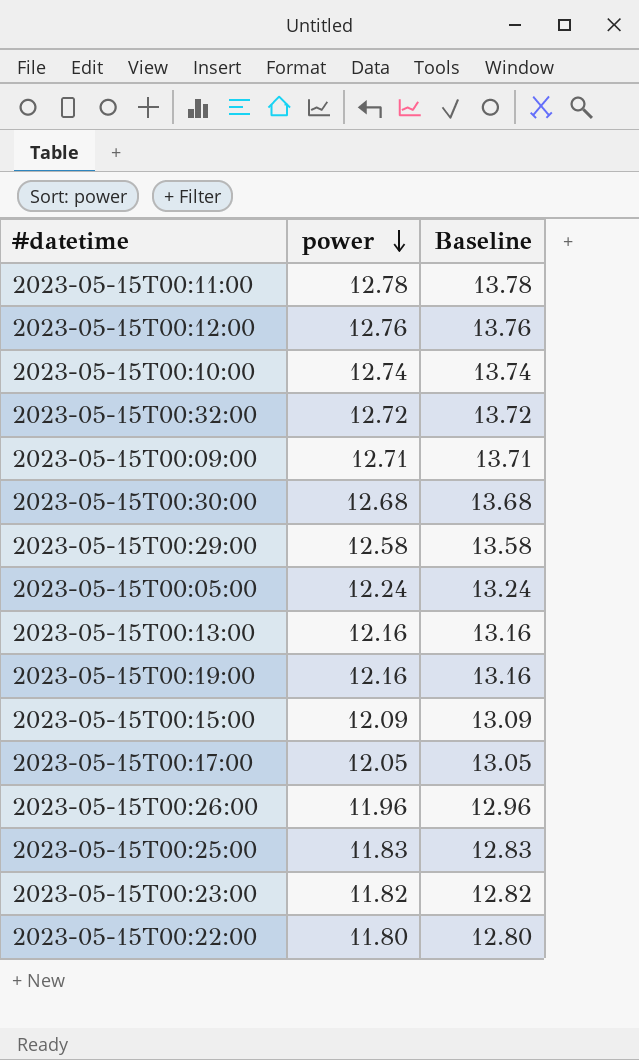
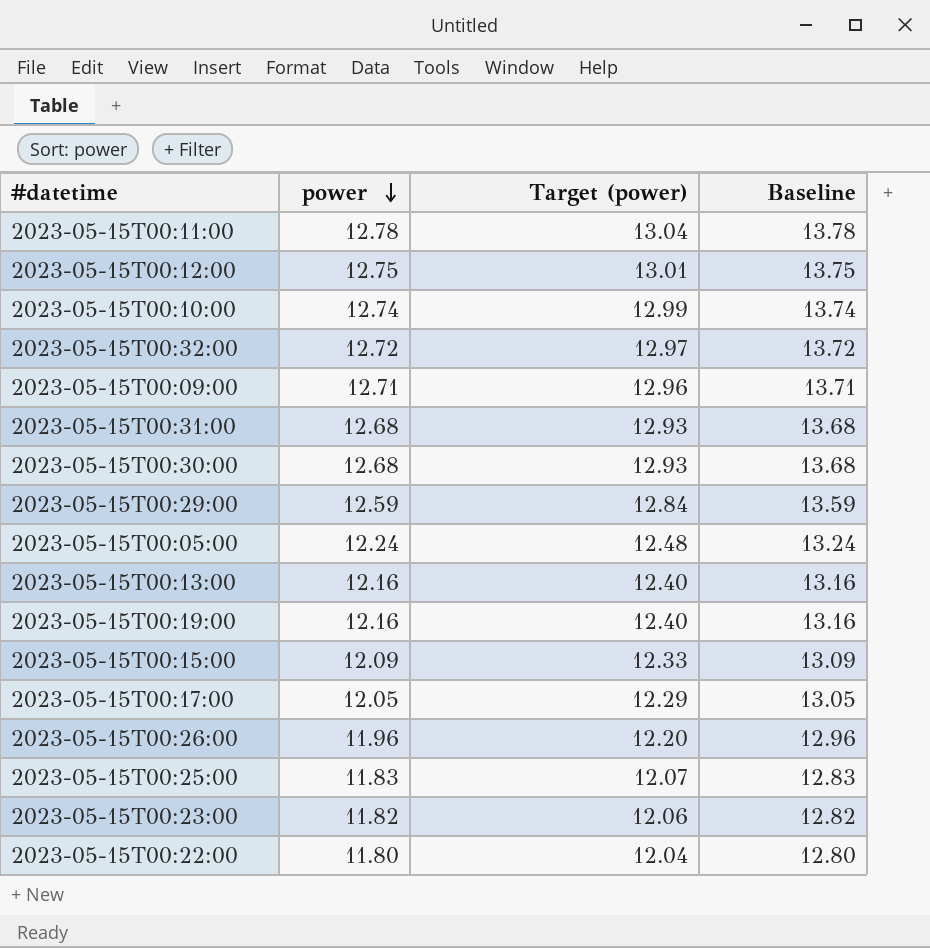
column Target (power) | formula: none -> [power] * 1.02
2023-05-15T00:12:00 | power: 12.76 -> 12.75
2023-05-15T00:12:00 | Baseline: 13.76 -> 13.75
row 2023-05-15T00:31:00: none -> 12.68 | 12.93 | 13.68
2023-05-15T00:29:00 | power: 12.58 -> 12.59
2023-05-15T00:29:00 | Baseline: 13.58 -> 13.59

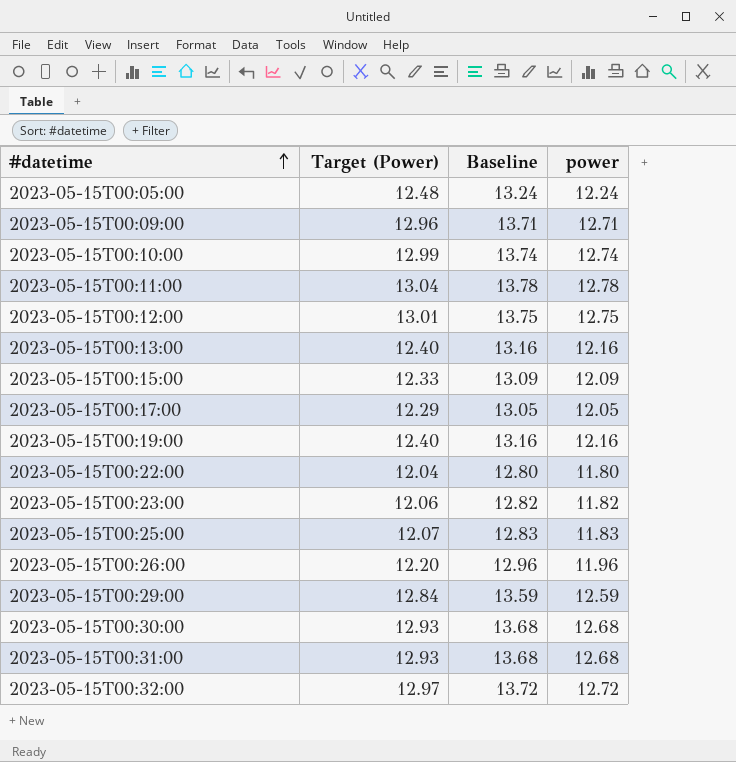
row order: power descending -> #datetime ascending
column name: Target (power) -> Target (Power)
column power | position: 2 -> 4

